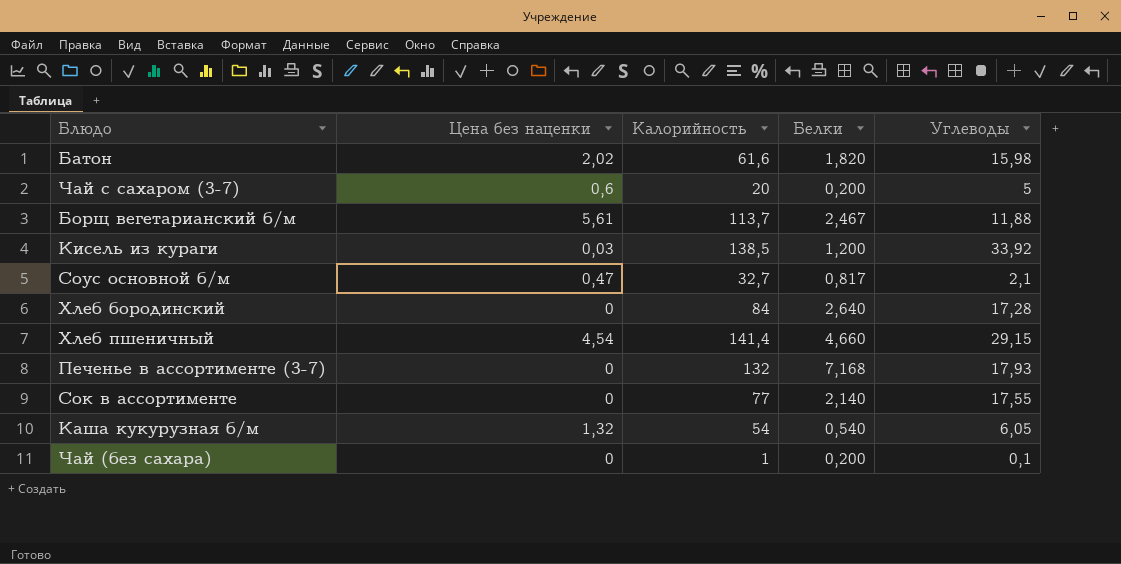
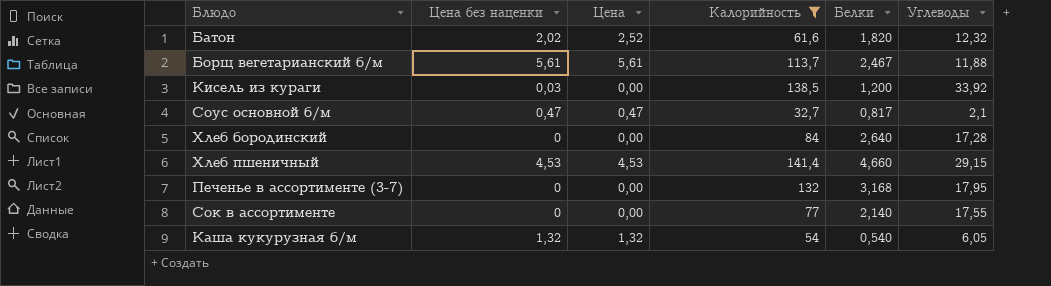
filter: none -> Калорийность >= 32,7
column Цена | position: none -> 3
Батон | Углеводы: 15,98 -> 12,32
Хлеб пшеничный | Цена без наценки: 4,54 -> 4,53
Печенье в ассортименте (3-7) | Белки: 7,168 -> 3,168
Печенье в ассортименте (3-7) | Углеводы: 17,93 -> 17,95

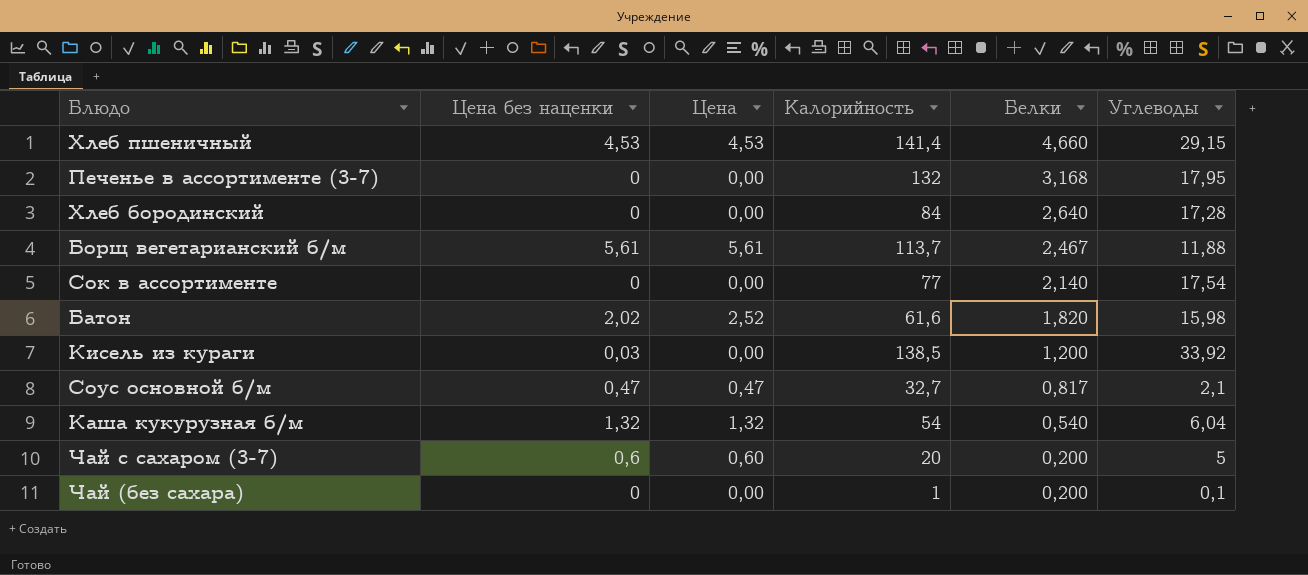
filter: Калорийность >= 32,7 -> none
row order: none -> Белки descending
Сок в ассортименте | Углеводы: 17,55 -> 17,54
Батон | Углеводы: 12,32 -> 15,98
Каша кукурузная б/м | Углеводы: 6,05 -> 6,04

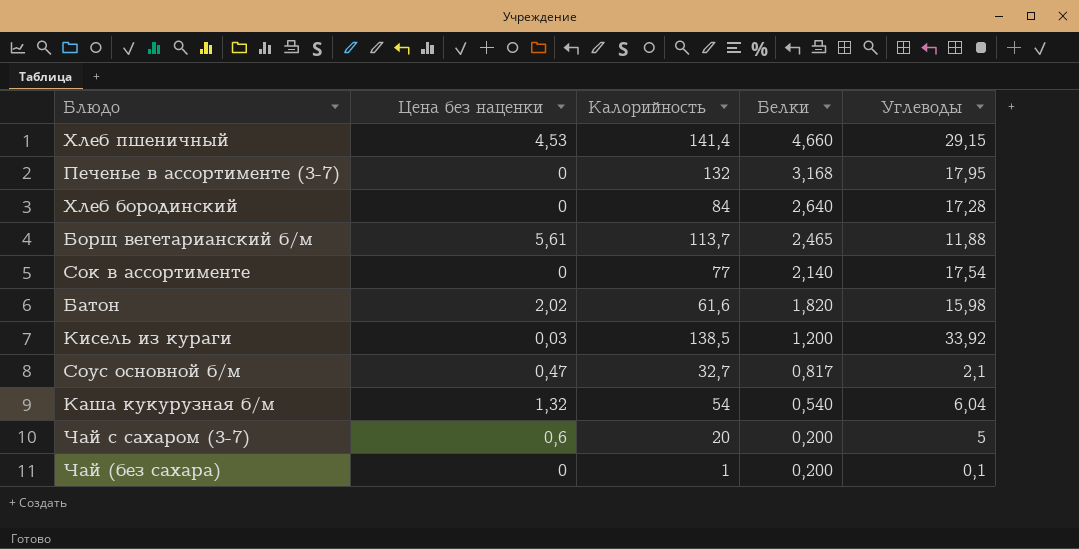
column Цена | position: 3 -> none
Борщ вегетарианский б/м | Белки: 2,467 -> 2,465

